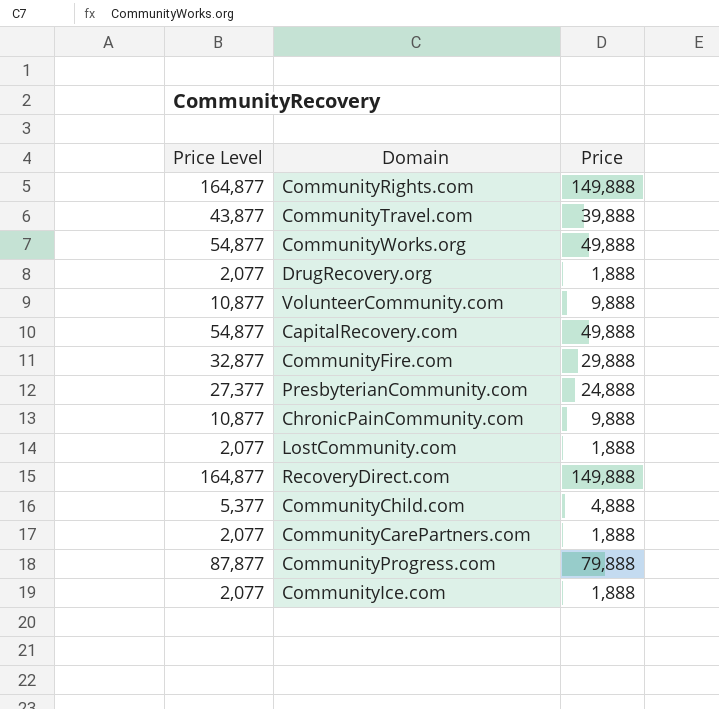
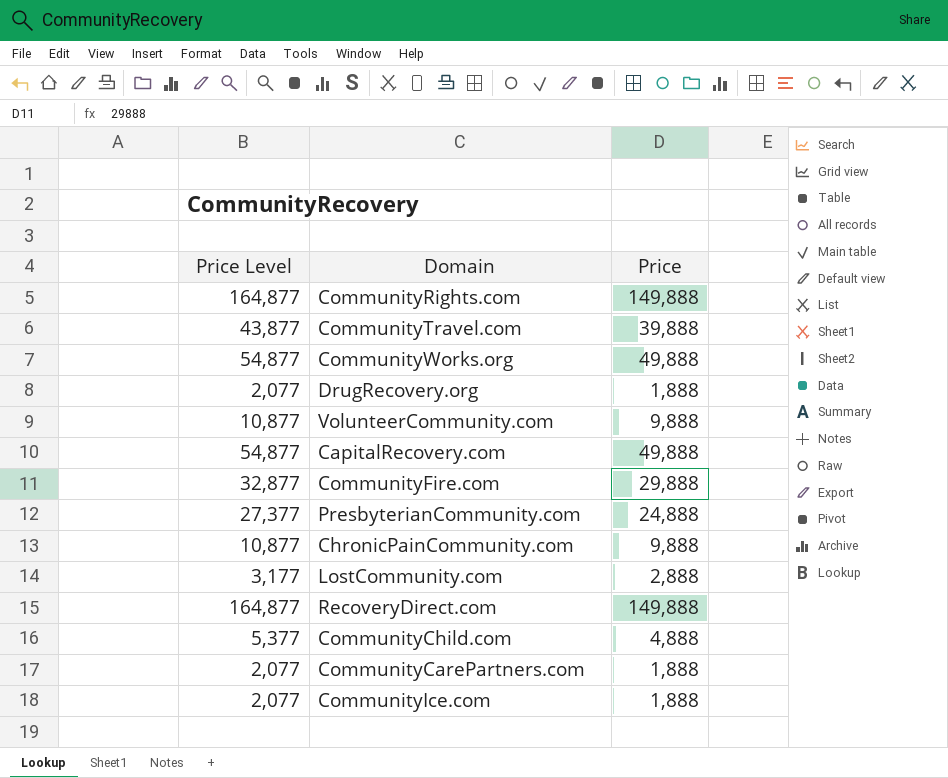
row CommunityProgress.com: 87,877 | 79,888 -> none
LostCommunity.com | Price Level: 2,077 -> 3,177
LostCommunity.com | Price: 1,888 -> 2,888

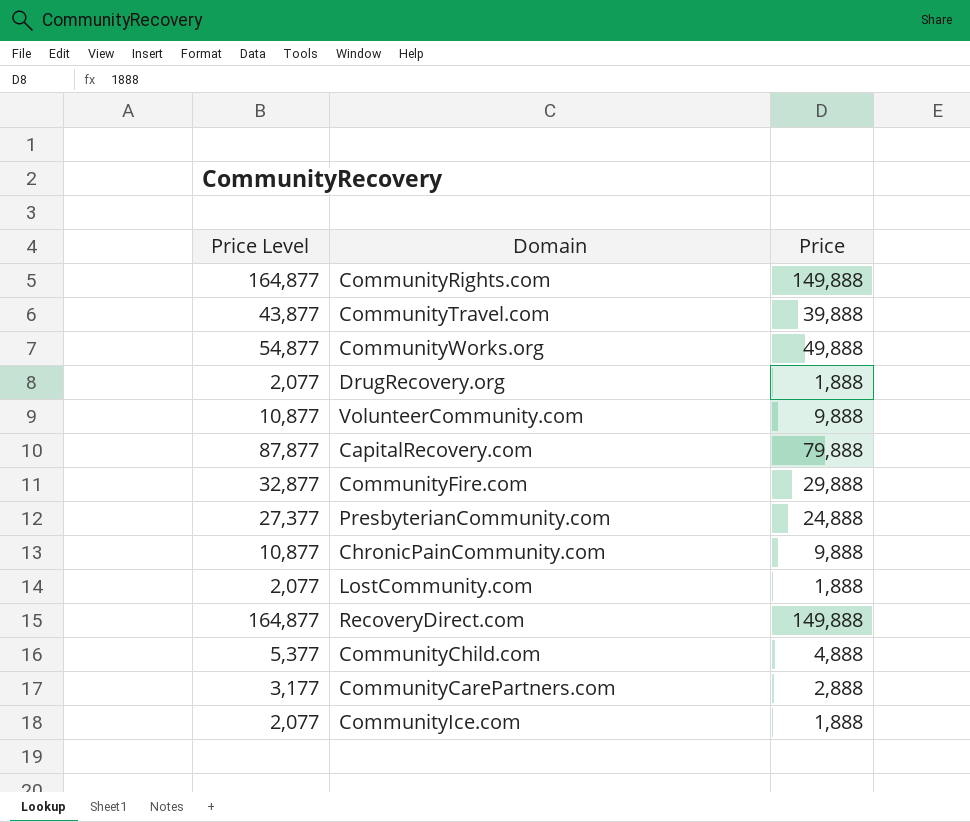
CapitalRecovery.com | Price Level: 54,877 -> 87,877
CapitalRecovery.com | Price: 49,888 -> 79,888
LostCommunity.com | Price Level: 3,177 -> 2,077
LostCommunity.com | Price: 2,888 -> 1,888
CommunityCarePartners.com | Price Level: 2,077 -> 3,177
CommunityCarePartners.com | Price: 1,888 -> 2,888

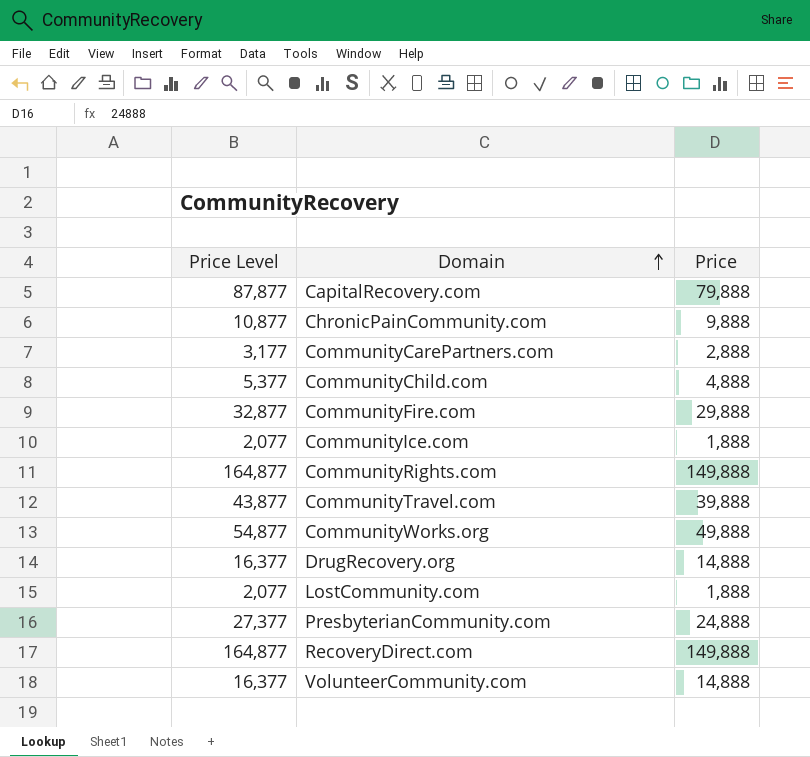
row order: none -> Domain ascending
DrugRecovery.org | Price Level: 2,077 -> 16,377
DrugRecovery.org | Price: 1,888 -> 14,888
VolunteerCommunity.com | Price Level: 10,877 -> 16,377
VolunteerCommunity.com | Price: 9,888 -> 14,888

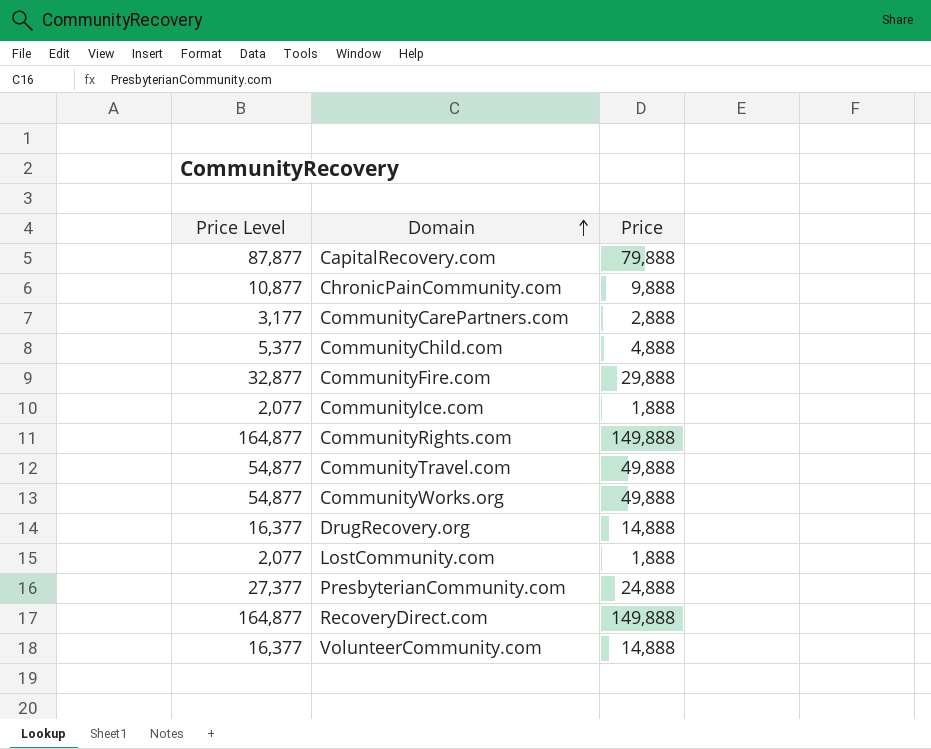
CommunityTravel.com | Price Level: 43,877 -> 54,877
CommunityTravel.com | Price: 39,888 -> 49,888

